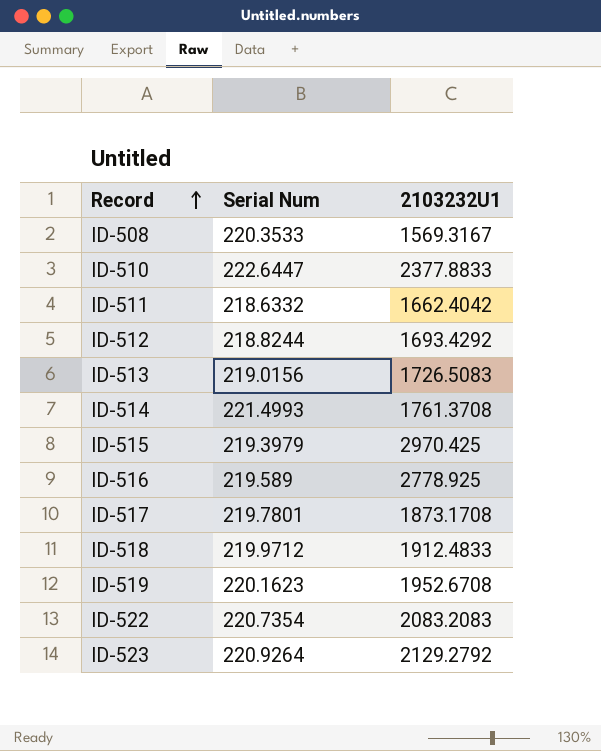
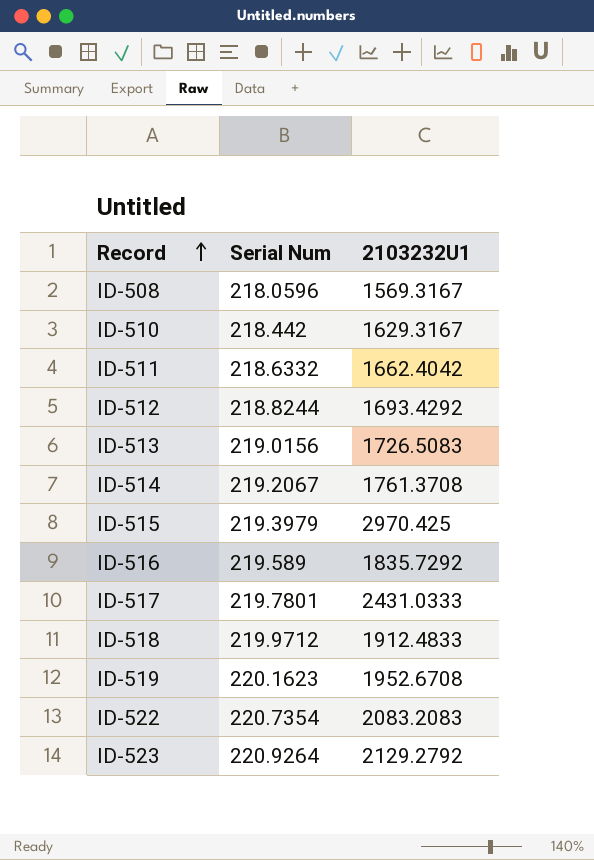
ID-508 | Serial Num: 220.3533 -> 218.0596
ID-510 | Serial Num: 222.6447 -> 218.442
ID-510 | 2103232U1: 2377.8833 -> 1629.3167
ID-514 | Serial Num: 221.4993 -> 219.2067
ID-516 | 2103232U1: 2778.925 -> 1835.7292
ID-517 | 2103232U1: 1873.1708 -> 2431.0333

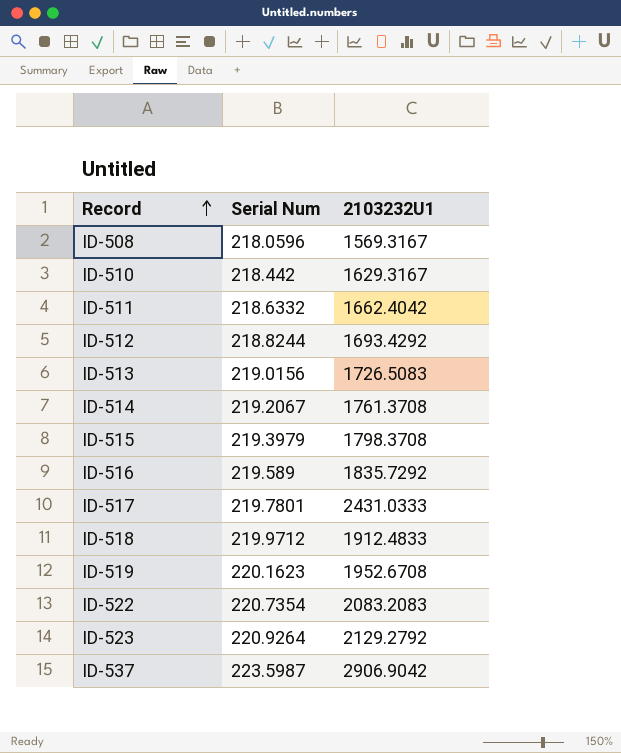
ID-515 | 2103232U1: 2970.425 -> 1798.3708
row ID-537: none -> 223.5987 | 2906.9042

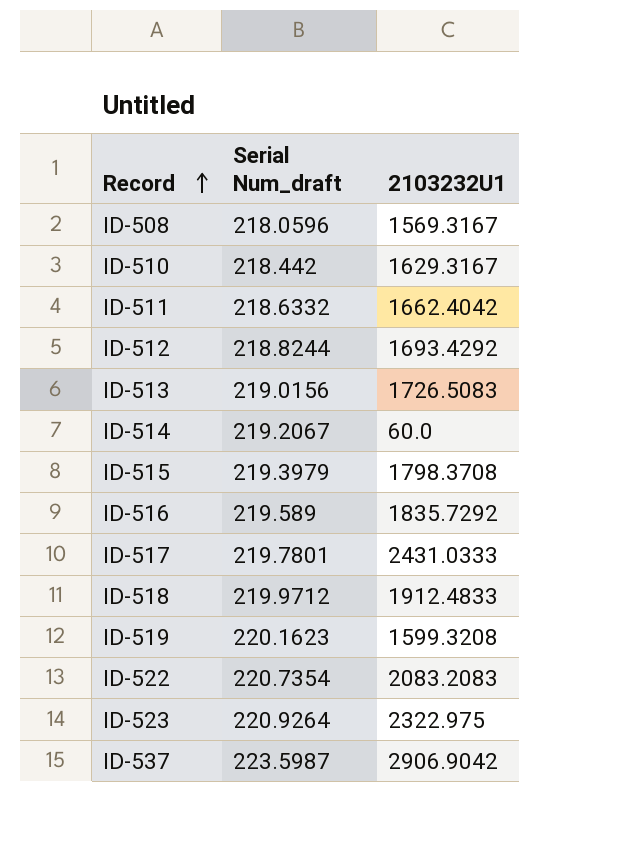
column name: Serial Num -> Serial Num_draft
ID-514 | 2103232U1: 1761.3708 -> 60.0
ID-519 | 2103232U1: 1952.6708 -> 1599.3208
ID-523 | 2103232U1: 2129.2792 -> 2322.975

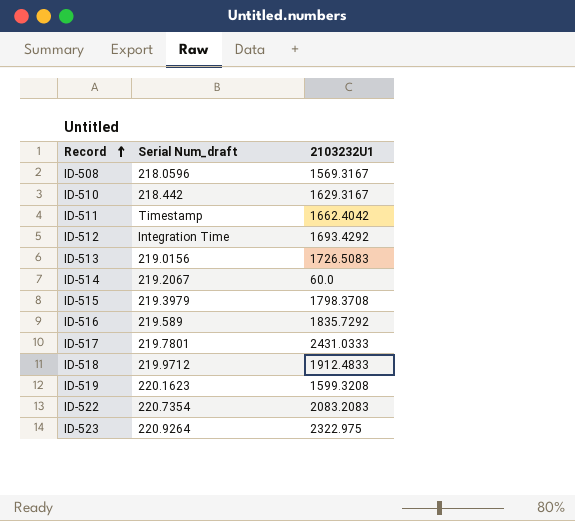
row ID-537: 223.5987 | 2906.9042 -> none
ID-511 | Serial Num_draft: 218.6332 -> Timestamp
ID-512 | Serial Num_draft: 218.8244 -> Integration Time

